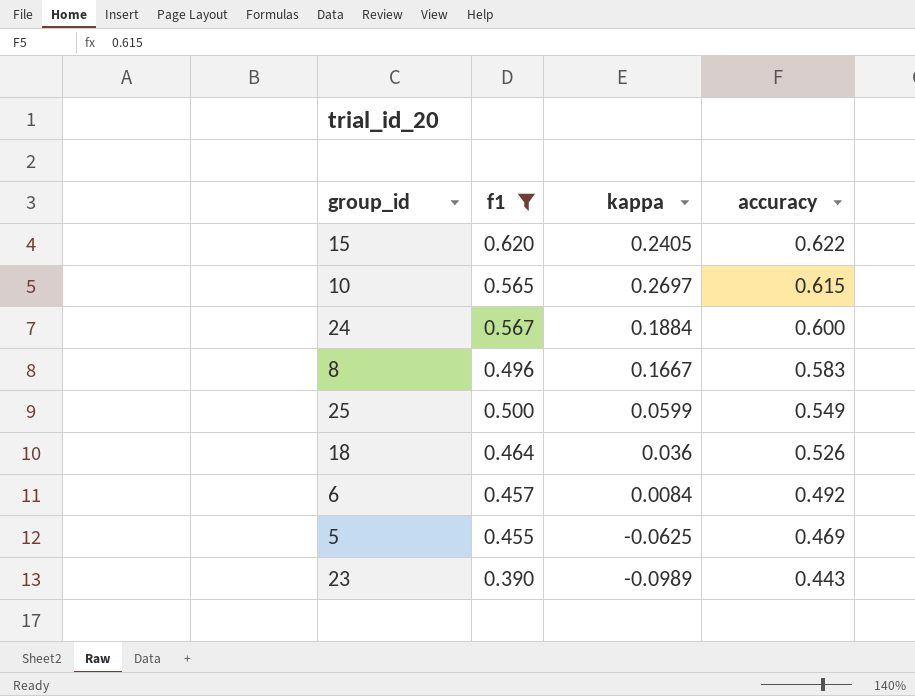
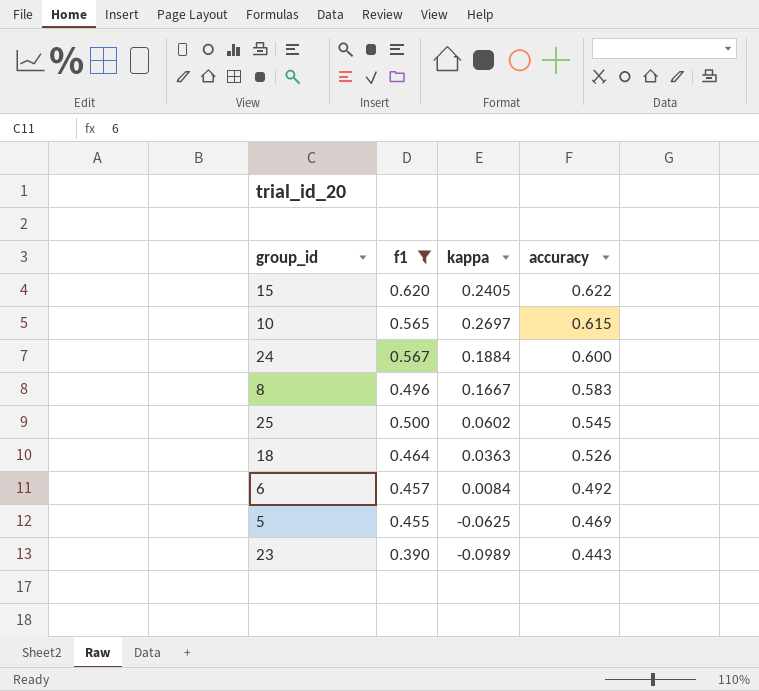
25 | kappa: 0.0599 -> 0.0602
25 | accuracy: 0.549 -> 0.545
18 | kappa: 0.036 -> 0.0363

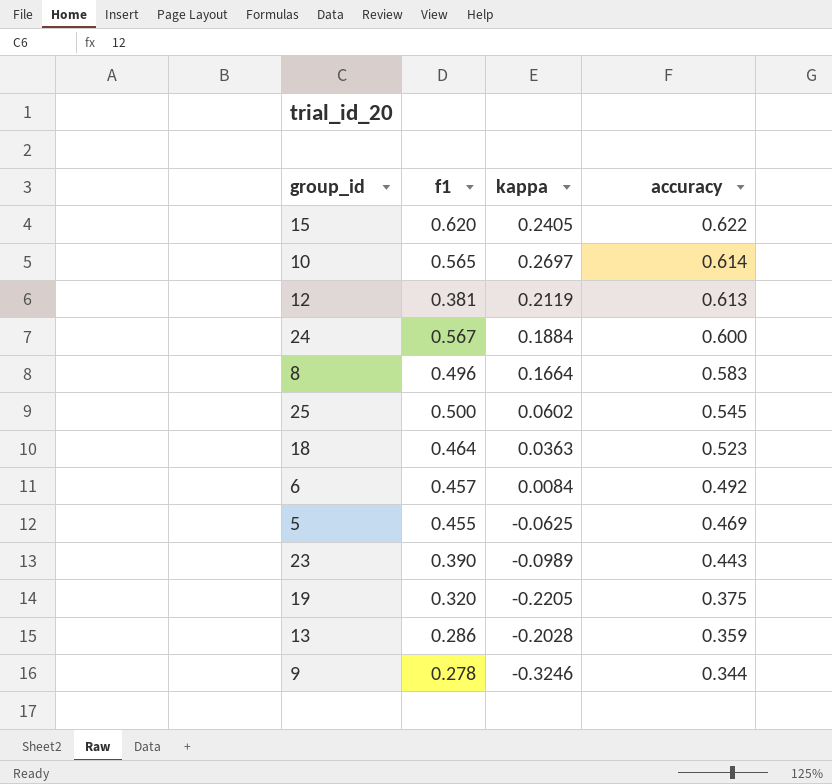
filter: f1 >= 0.390 -> none
10 | accuracy: 0.615 -> 0.614
8 | kappa: 0.1667 -> 0.1664
18 | accuracy: 0.526 -> 0.523

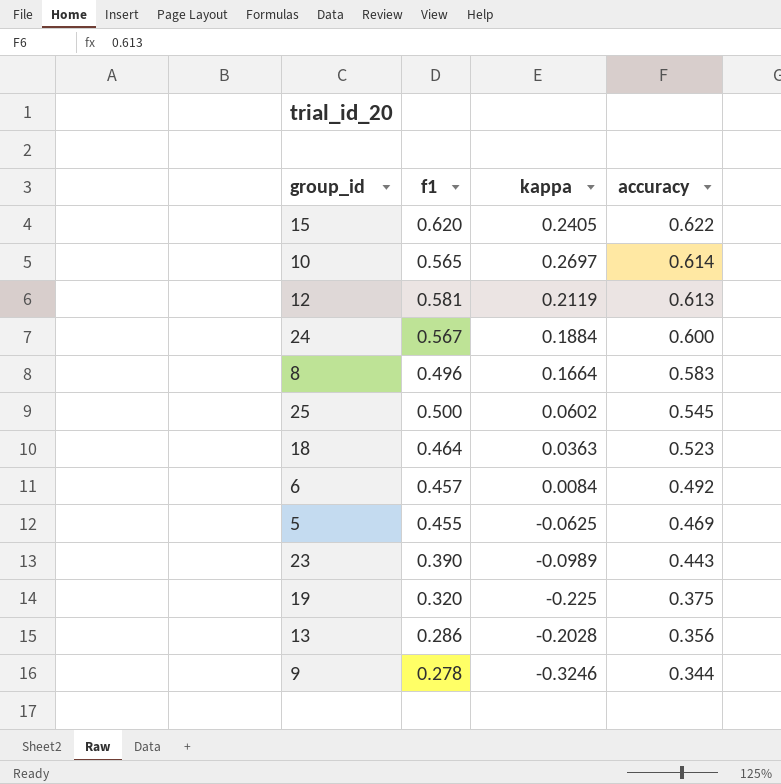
12 | f1: 0.381 -> 0.581
19 | kappa: -0.2205 -> -0.225
13 | accuracy: 0.359 -> 0.356

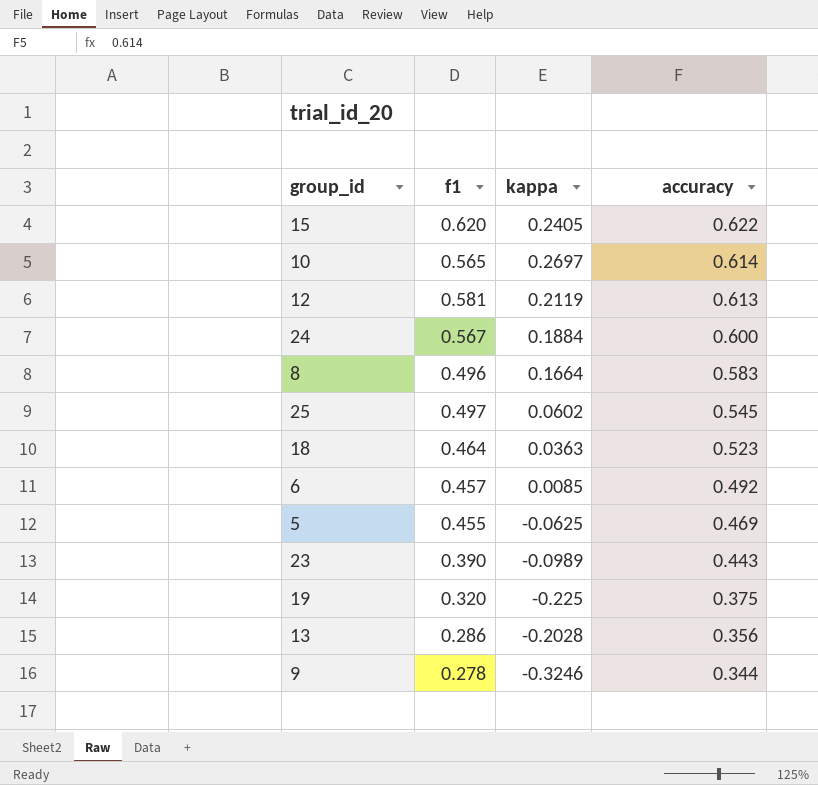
25 | f1: 0.500 -> 0.497
6 | kappa: 0.0084 -> 0.0085

